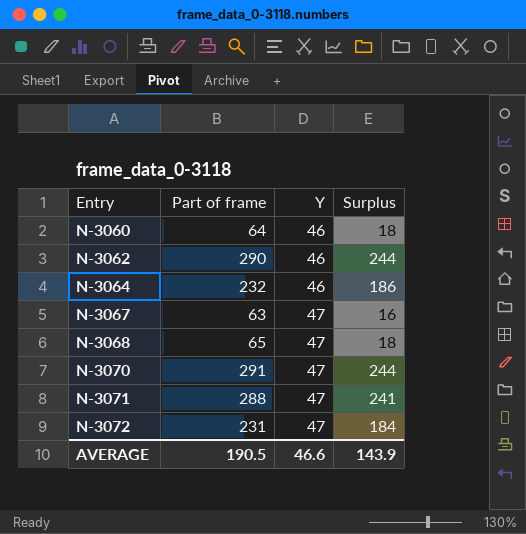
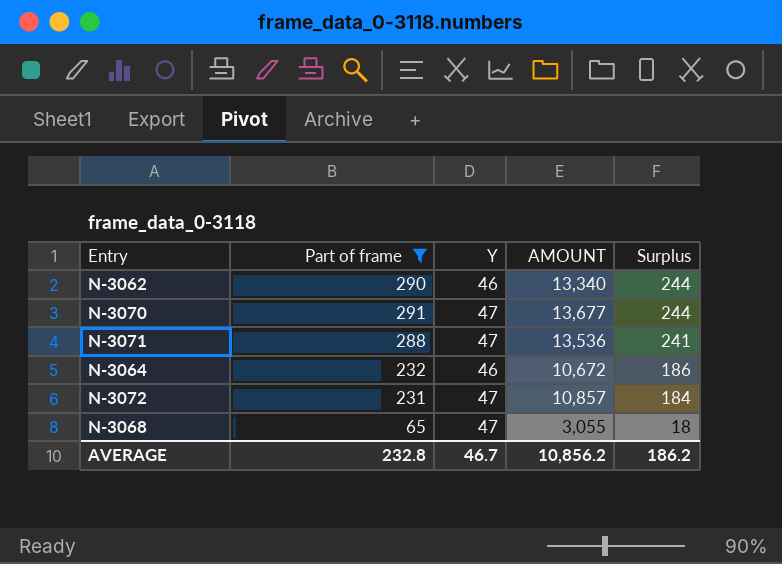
filter: none -> Part of frame >= 65
row order: Entry ascending -> Surplus descending
column AMOUNT | formula: none -> [Part of frame] * [Y]
AVERAGE | Part of frame: 190.5 -> 232.8
AVERAGE | Y: 46.6 -> 46.7
AVERAGE | Surplus: 143.9 -> 186.2

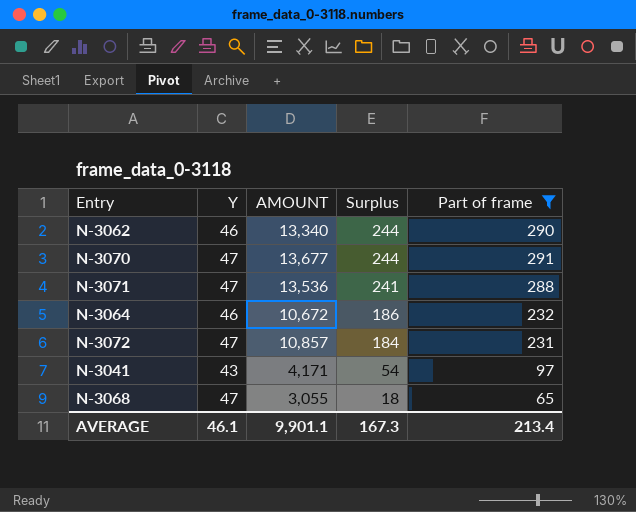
column Part of frame | position: 2 -> 5
row N-3041: none -> 43 | 4,171 | 54 | 97
AVERAGE | Y: 46.7 -> 46.1
AVERAGE | AMOUNT: 10,856.2 -> 9,901.1
AVERAGE | Surplus: 186.2 -> 167.3
AVERAGE | Part of frame: 232.8 -> 213.4

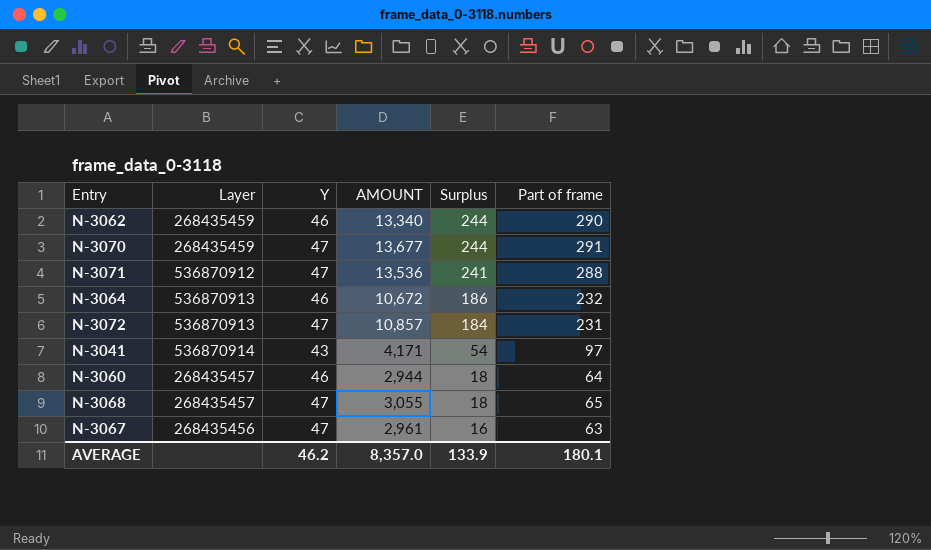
filter: Part of frame >= 65 -> none
column Layer | position: none -> 2
AVERAGE | Y: 46.1 -> 46.2
AVERAGE | AMOUNT: 9,901.1 -> 8,357.0
AVERAGE | Surplus: 167.3 -> 133.9
AVERAGE | Part of frame: 213.4 -> 180.1

